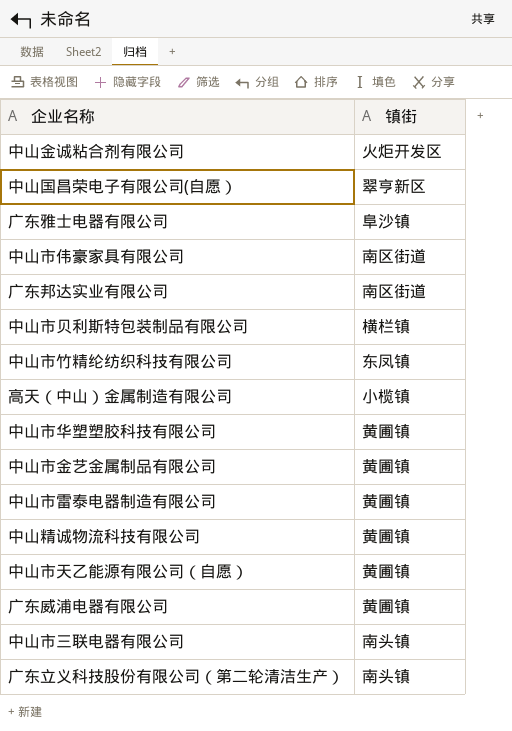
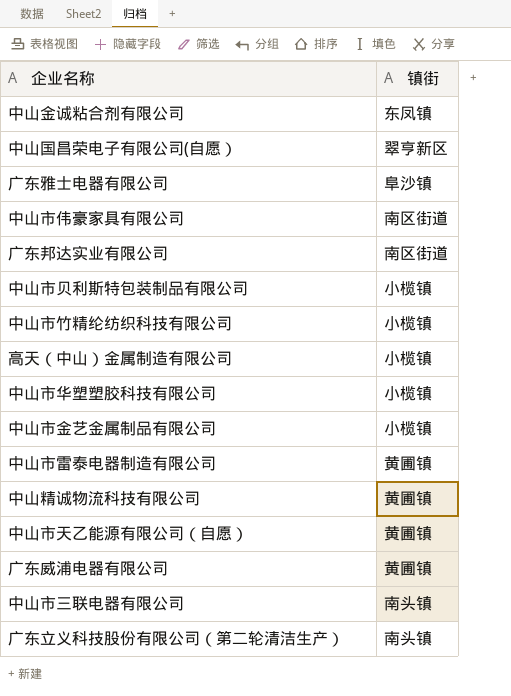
中山金诚粘合剂有限公司 | 镇街: 火炬开发区 -> 东凤镇
中山市贝利斯特包装制品有限公司 | 镇街: 横栏镇 -> 小榄镇
中山市竹精纶纺织科技有限公司 | 镇街: 东凤镇 -> 小榄镇
中山市华塑塑胶科技有限公司 | 镇街: 黄圃镇 -> 小榄镇
中山市金艺金属制品有限公司 | 镇街: 黄圃镇 -> 小榄镇

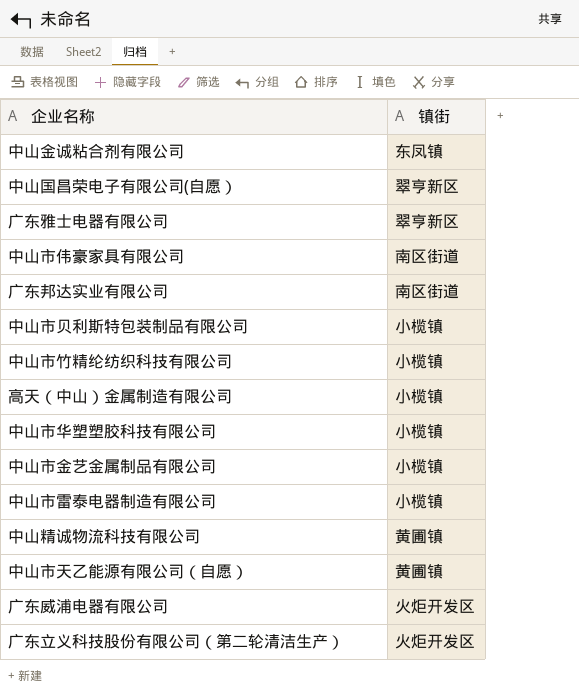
row 中山市三联电器有限公司: 南头镇 -> none
广东雅士电器有限公司 | 镇街: 阜沙镇 -> 翠亨新区
中山市雷泰电器制造有限公司 | 镇街: 黄圃镇 -> 小榄镇
广东威浦电器有限公司 | 镇街: 黄圃镇 -> 火炬开发区
广东立义科技股份有限公司（第二轮清洁生产） | 镇街: 南头镇 -> 火炬开发区

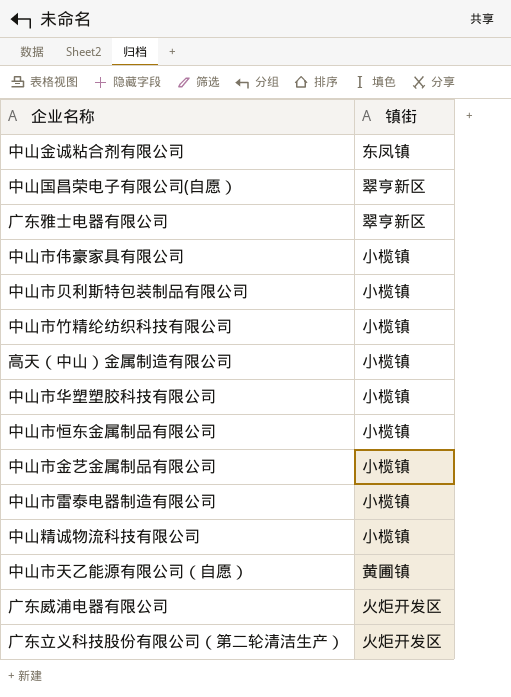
row 广东邦达实业有限公司: 南区街道 -> none
中山市伟豪家具有限公司 | 镇街: 南区街道 -> 小榄镇
row 中山市恒东金属制品有限公司: none -> 小榄镇
中山精诚物流科技有限公司 | 镇街: 黄圃镇 -> 小榄镇

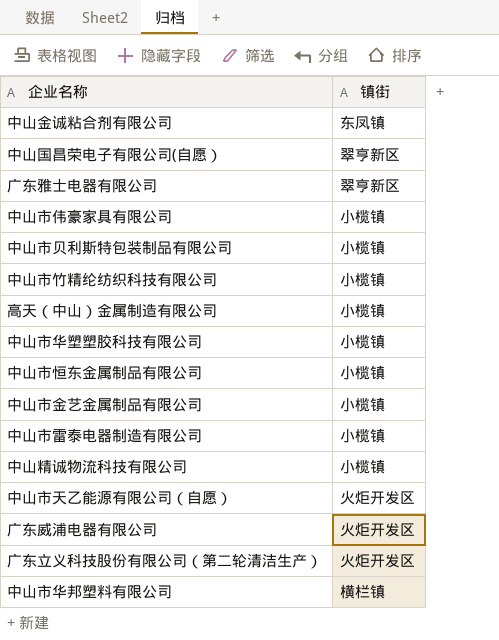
中山市天乙能源有限公司（自愿） | 镇街: 黄圃镇 -> 火炬开发区
row 中山市华邦塑料有限公司: none -> 横栏镇

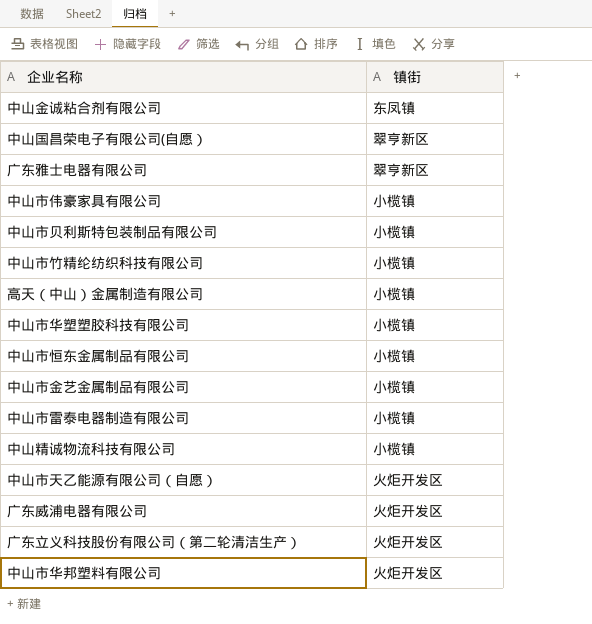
中山市华邦塑料有限公司 | 镇街: 横栏镇 -> 火炬开发区

